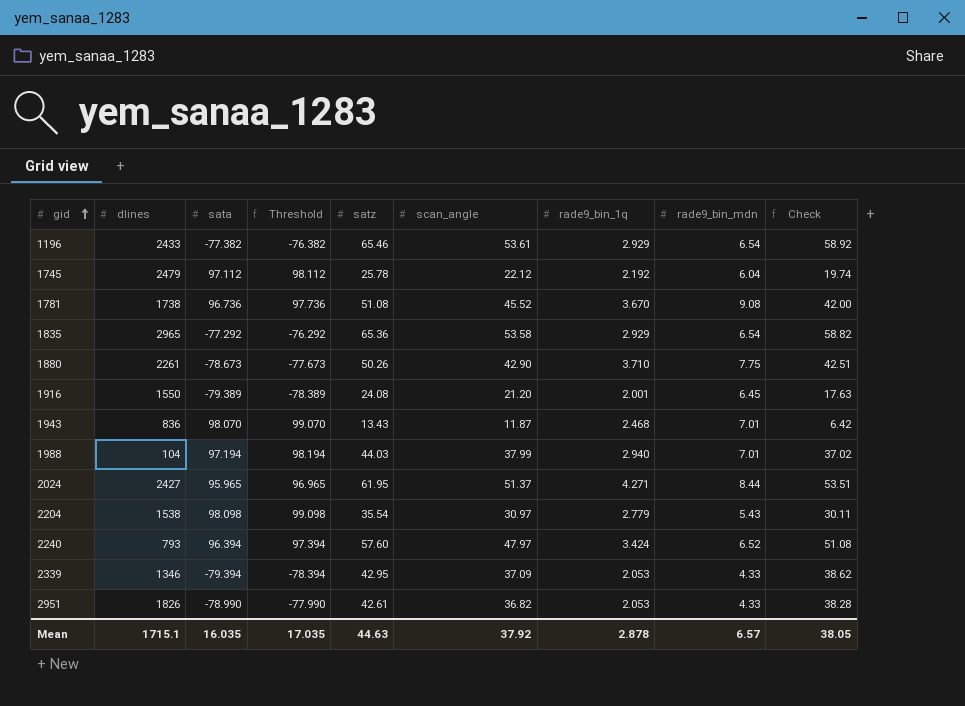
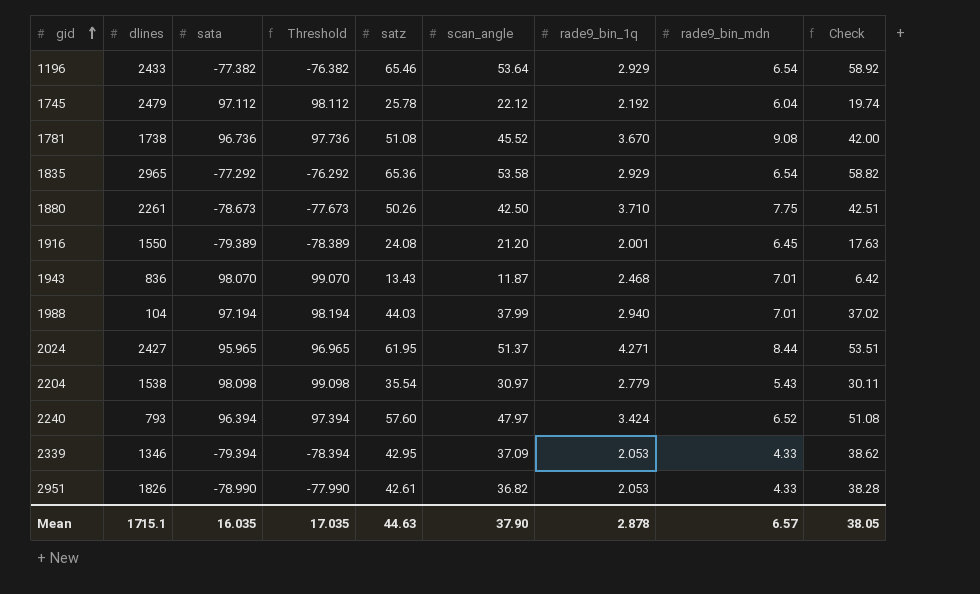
1196 | scan_angle: 53.61 -> 53.64
1880 | scan_angle: 42.90 -> 42.50
Mean | scan_angle: 37.92 -> 37.90

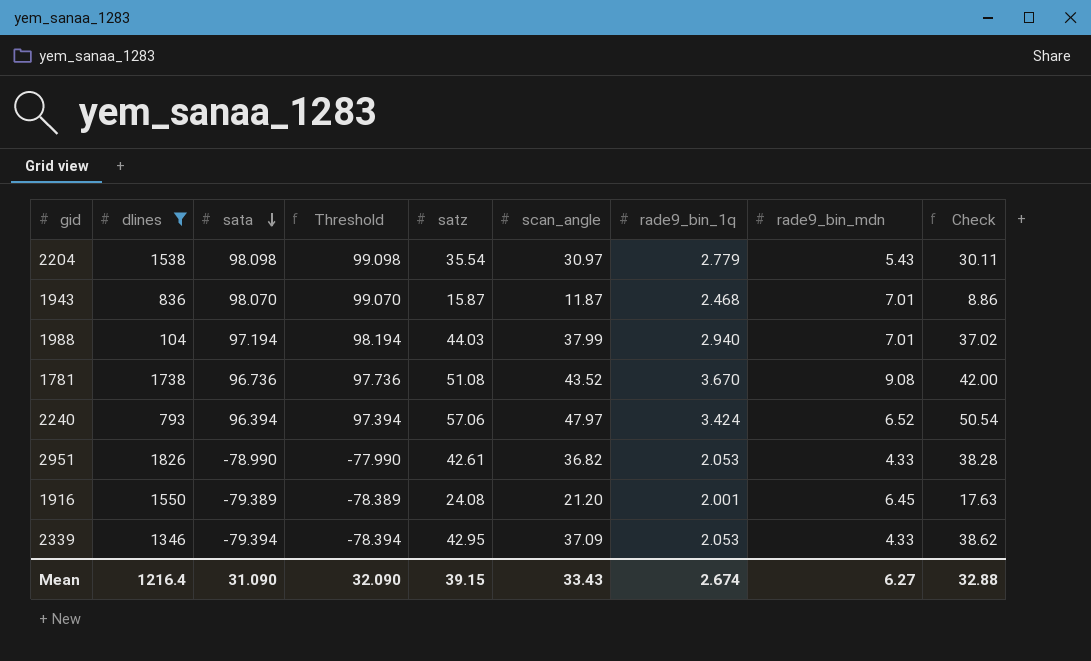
filter: none -> dlines <= 1826
row order: gid ascending -> sata descending
1943 | satz: 13.43 -> 15.87
1943 | Check: 6.42 -> 8.86
1781 | scan_angle: 45.52 -> 43.52
2240 | satz: 57.60 -> 57.06
2240 | Check: 51.08 -> 50.54
Mean | dlines: 1715.1 -> 1216.4
Mean | sata: 16.035 -> 31.090
Mean | Threshold: 17.035 -> 32.090
Mean | satz: 44.63 -> 39.15
Mean | scan_angle: 37.90 -> 33.43
Mean | rade9_bin_1q: 2.878 -> 2.674
Mean | rade9_bin_mdn: 6.57 -> 6.27
Mean | Check: 38.05 -> 32.88

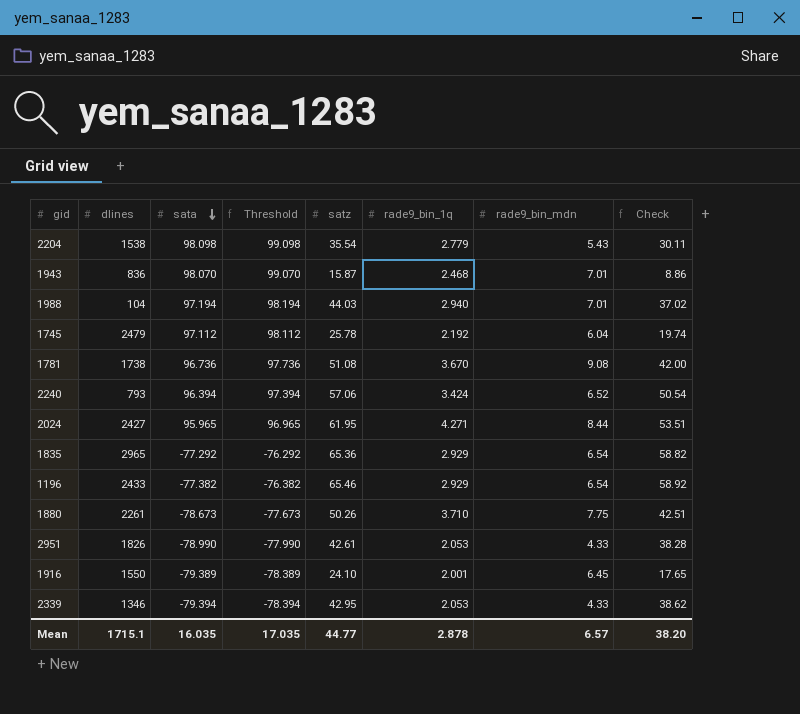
filter: dlines <= 1826 -> none
column scan_angle | position: 6 -> none
1916 | satz: 24.08 -> 24.10
1916 | Check: 17.63 -> 17.65
Mean | dlines: 1216.4 -> 1715.1
Mean | sata: 31.090 -> 16.035
Mean | Threshold: 32.090 -> 17.035
Mean | satz: 39.15 -> 44.77
Mean | rade9_bin_1q: 2.674 -> 2.878
Mean | rade9_bin_mdn: 6.27 -> 6.57
Mean | Check: 32.88 -> 38.20

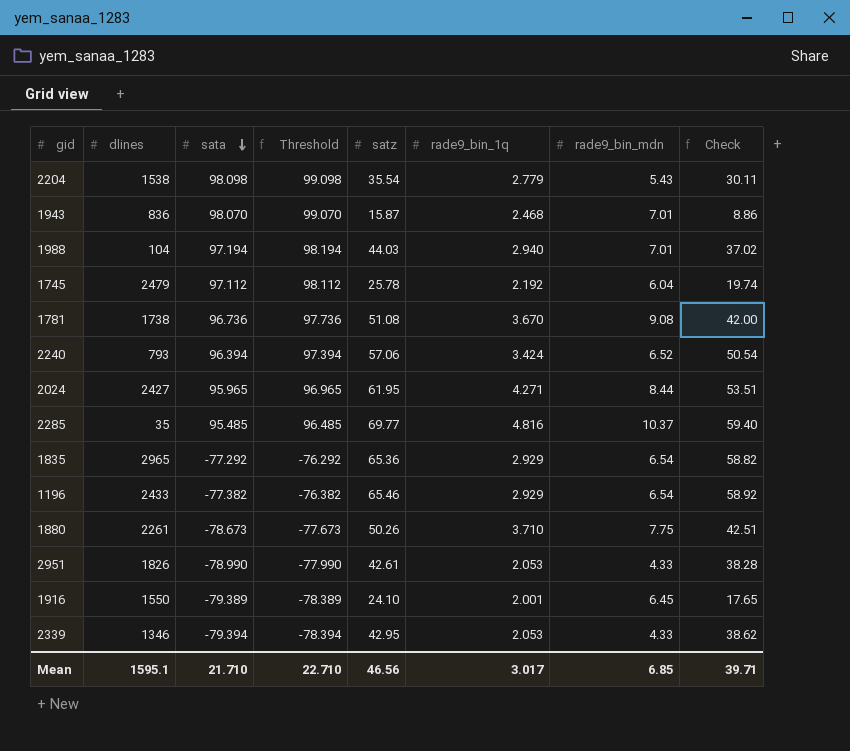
row 2285: none -> 35 | 95.485 | 96.485 | 69.77 | 4.816 | 10.37 | 59.40
Mean | dlines: 1715.1 -> 1595.1
Mean | sata: 16.035 -> 21.710
Mean | Threshold: 17.035 -> 22.710
Mean | satz: 44.77 -> 46.56
Mean | rade9_bin_1q: 2.878 -> 3.017
Mean | rade9_bin_mdn: 6.57 -> 6.85
Mean | Check: 38.20 -> 39.71

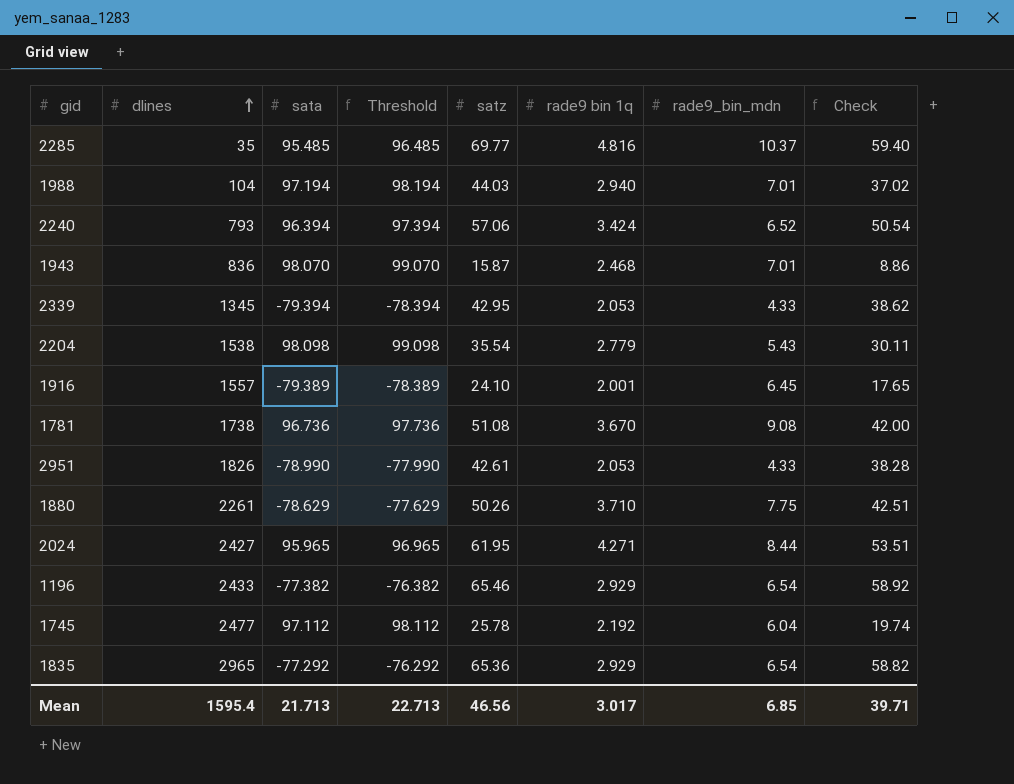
row order: sata descending -> dlines ascending
column name: rade9_bin_1q -> rade9 bin 1q
2339 | dlines: 1346 -> 1345
1916 | dlines: 1550 -> 1557
1880 | sata: -78.673 -> -78.629
1880 | Threshold: -77.673 -> -77.629
1745 | dlines: 2479 -> 2477
Mean | dlines: 1595.1 -> 1595.4
Mean | sata: 21.710 -> 21.713
Mean | Threshold: 22.710 -> 22.713

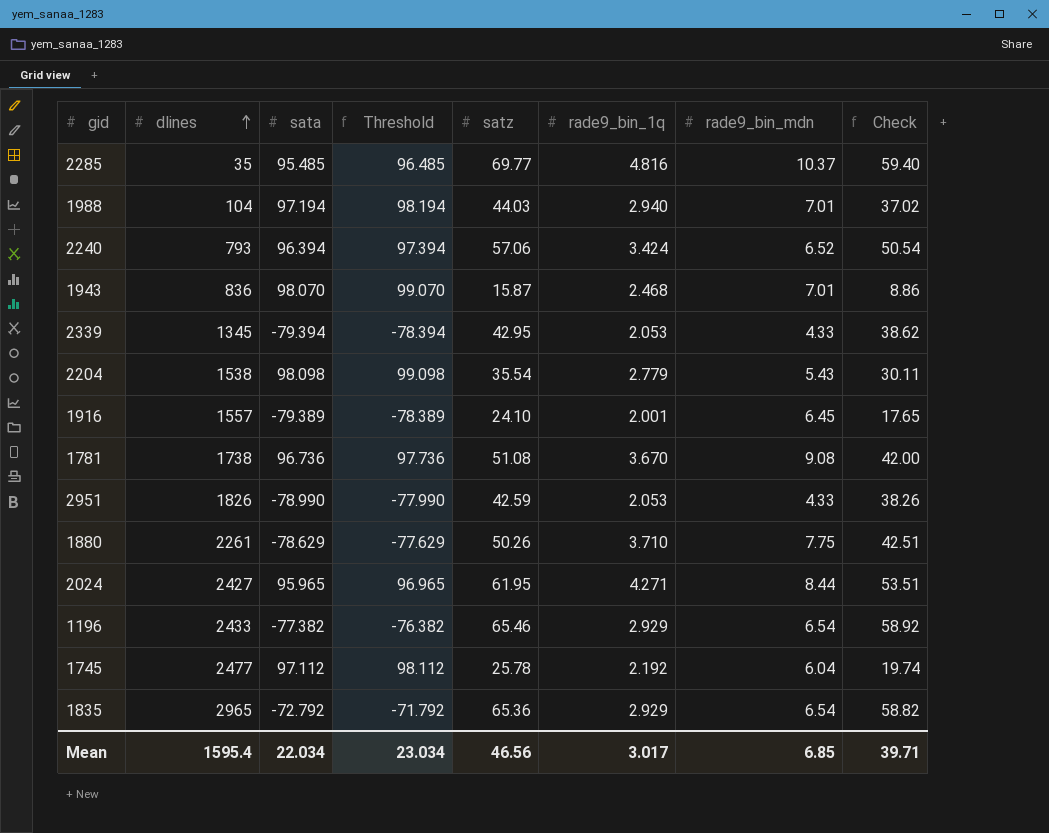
column name: rade9 bin 1q -> rade9_bin_1q
2951 | satz: 42.61 -> 42.59
2951 | Check: 38.28 -> 38.26
1835 | sata: -77.292 -> -72.792
1835 | Threshold: -76.292 -> -71.792
Mean | sata: 21.713 -> 22.034
Mean | Threshold: 22.713 -> 23.034

